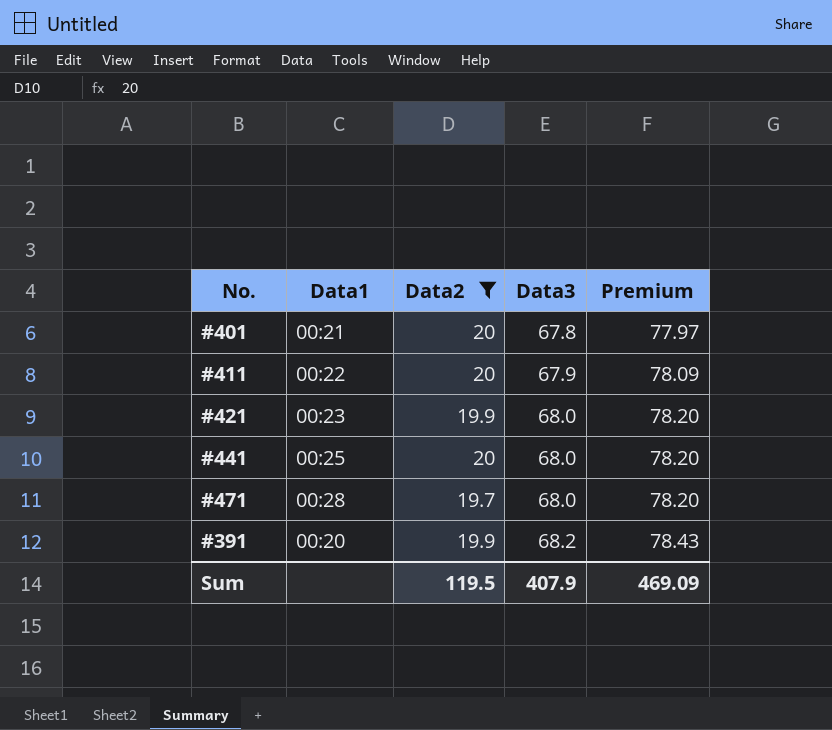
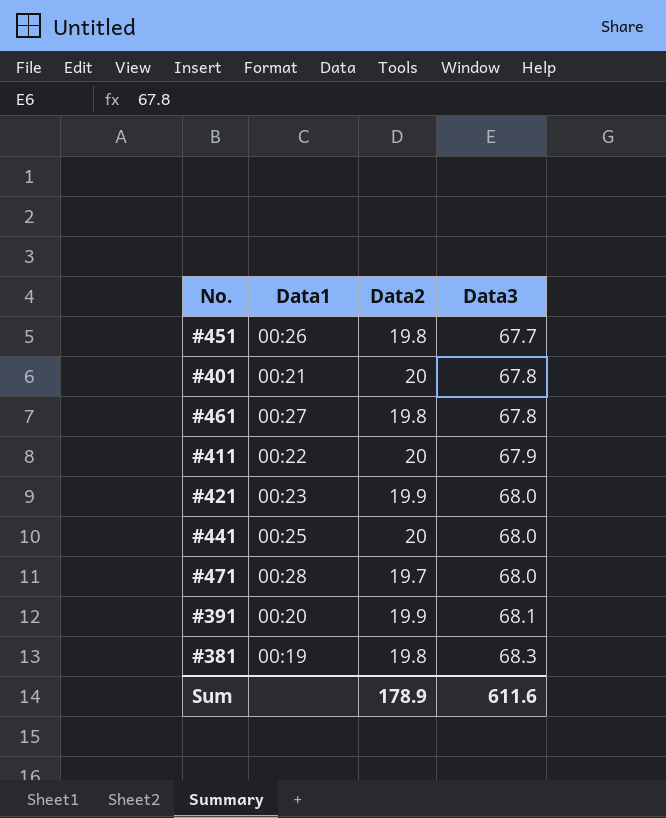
filter: Data2 != 19.8 -> none
column Premium | formula: [Data3] * 1.15 -> none
#391 | Data3: 68.2 -> 68.1
Sum | Data2: 119.5 -> 178.9
Sum | Data3: 407.9 -> 611.6

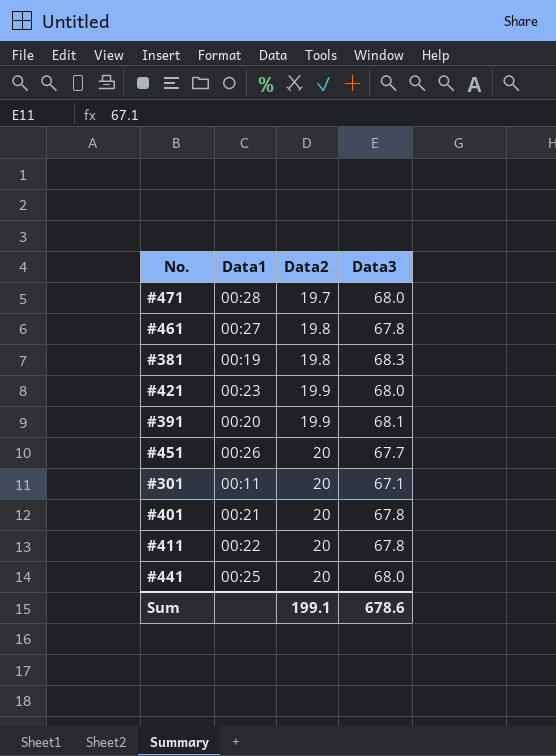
row order: Data3 ascending -> Data2 ascending
#451 | Data2: 19.8 -> 20
row #301: none -> 00:11 | 20 | 67.1
#411 | Data3: 67.9 -> 67.8
Sum | Data2: 178.9 -> 199.1
Sum | Data3: 611.6 -> 678.6

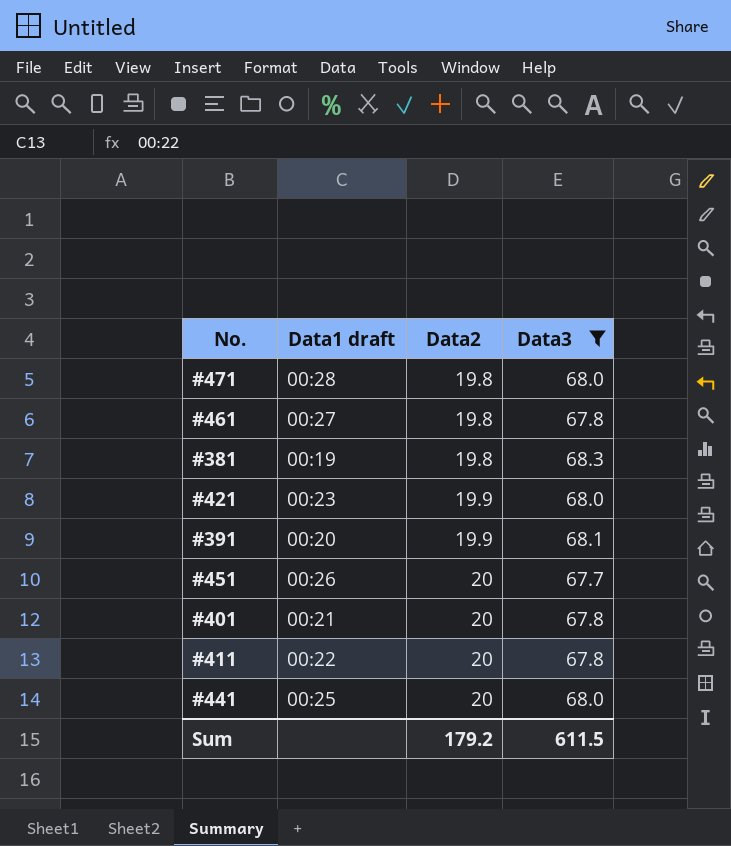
filter: none -> Data3 != 67.1
column name: Data1 -> Data1 draft
#471 | Data2: 19.7 -> 19.8
Sum | Data2: 199.1 -> 179.2
Sum | Data3: 678.6 -> 611.5

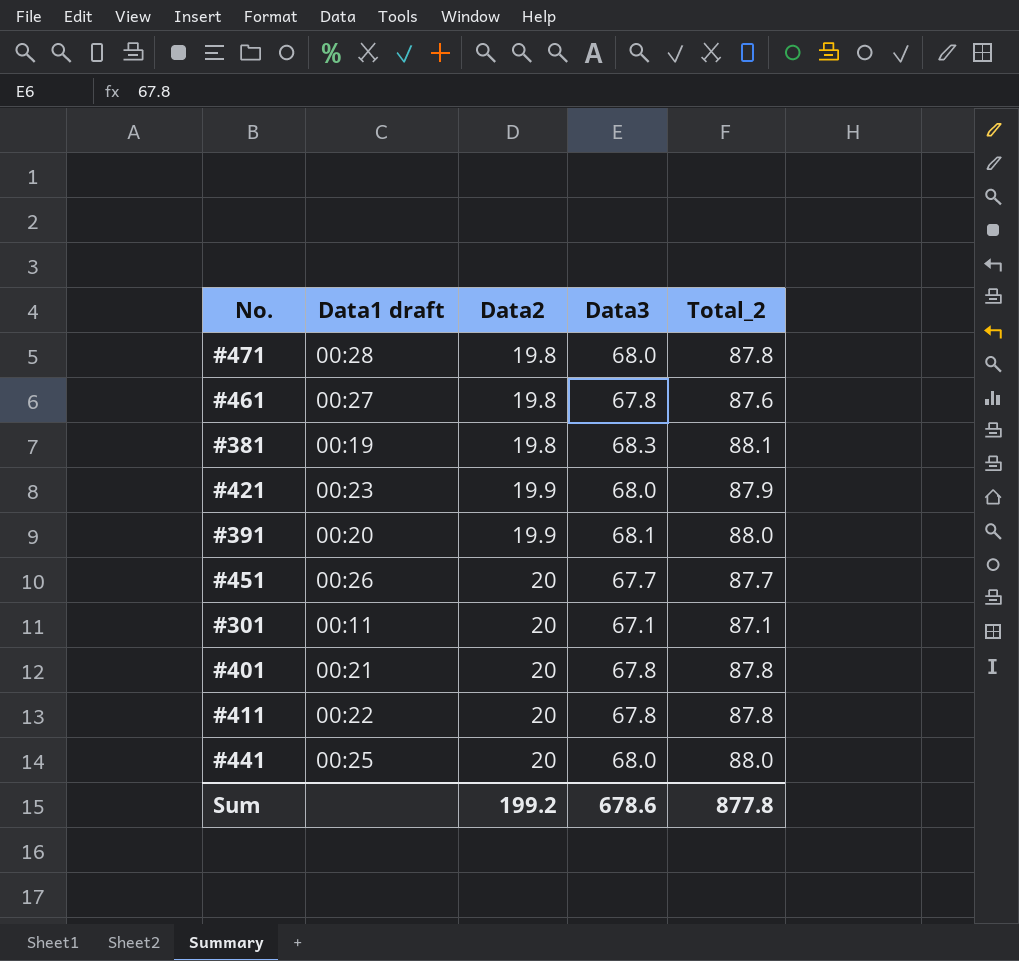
filter: Data3 != 67.1 -> none
column Total_2 | formula: none -> [Data2] + [Data3]
Sum | Data2: 179.2 -> 199.2
Sum | Data3: 611.5 -> 678.6

